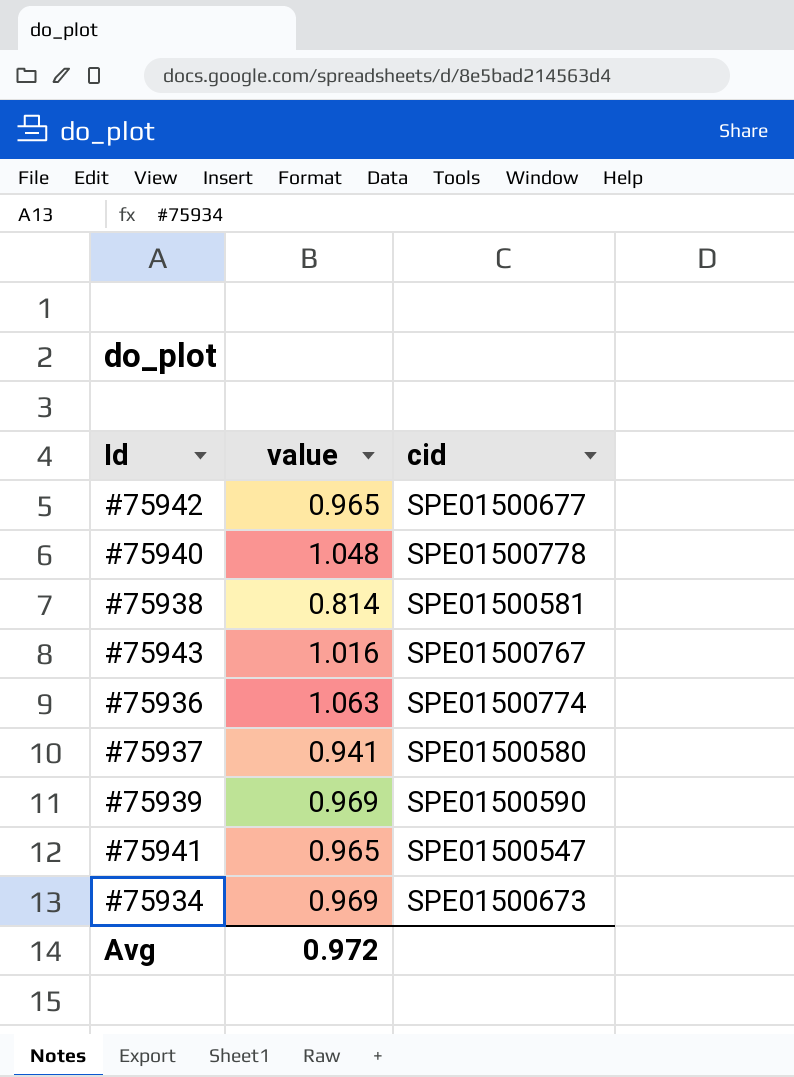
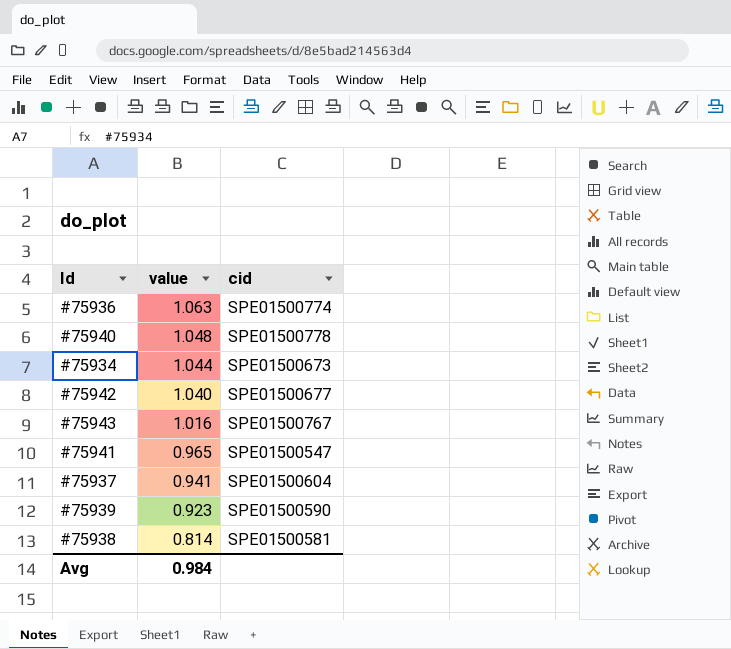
row order: none -> value descending
#75934 | value: 0.969 -> 1.044
#75942 | value: 0.965 -> 1.040
#75937 | cid: SPE01500580 -> SPE01500604
#75939 | value: 0.969 -> 0.923
Avg | value: 0.972 -> 0.984

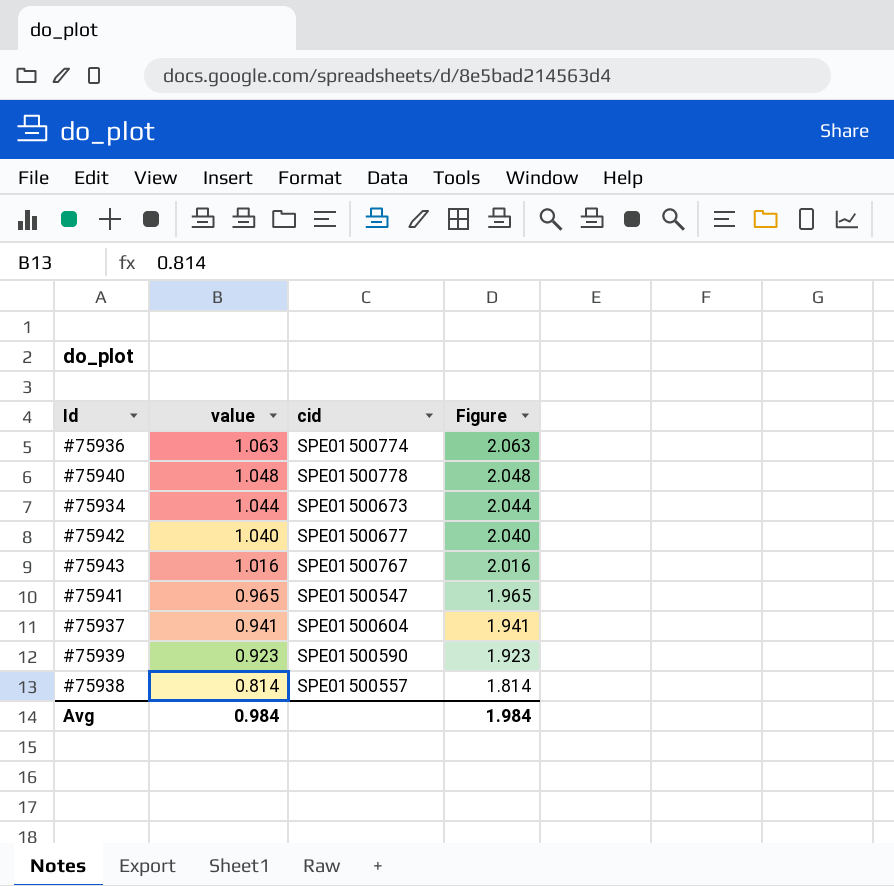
column Figure | formula: none -> [value] + 1
#75938 | cid: SPE01500581 -> SPE01500557

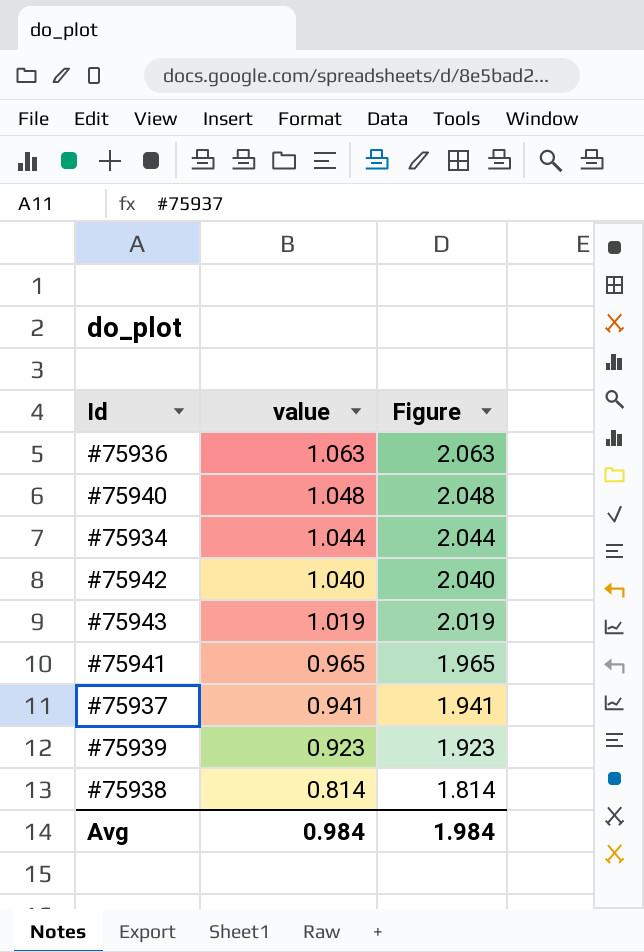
column cid | position: 3 -> none
#75943 | value: 1.016 -> 1.019
#75943 | Figure: 2.016 -> 2.019

